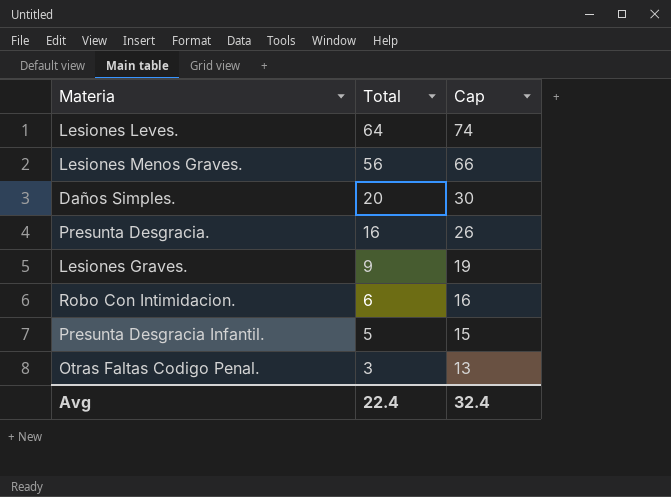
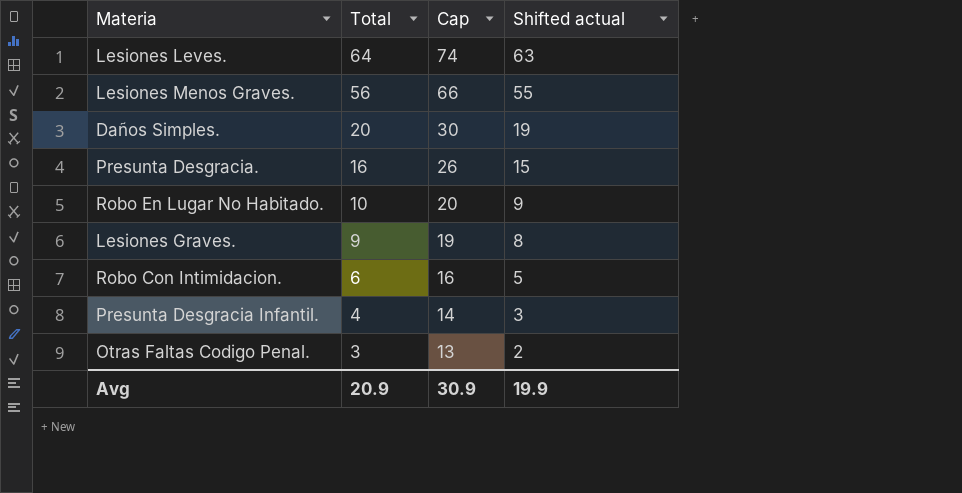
column Shifted actual | formula: none -> [Total] - 1
row Robo En Lugar No Habitado.: none -> 10 | 20 | 9
Presunta Desgracia Infantil. | Total: 5 -> 4
Presunta Desgracia Infantil. | Cap: 15 -> 14
Avg | Total: 22.4 -> 20.9
Avg | Cap: 32.4 -> 30.9

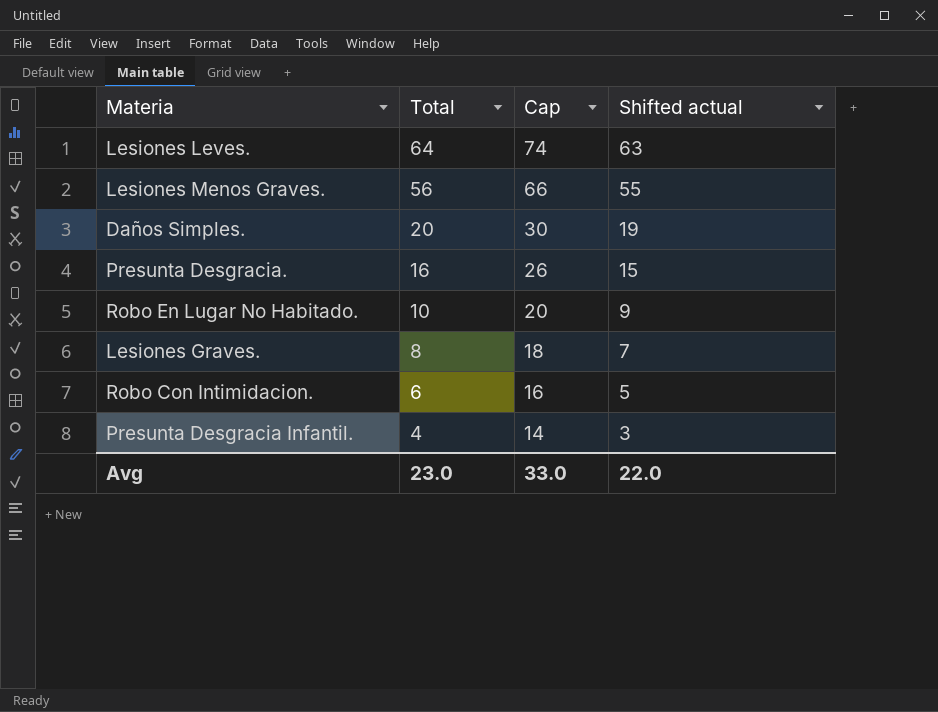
row Otras Faltas Codigo Penal.: 3 | 13 | 2 -> none
Lesiones Graves. | Total: 9 -> 8
Lesiones Graves. | Cap: 19 -> 18
Lesiones Graves. | Shifted actual: 8 -> 7
Avg | Total: 20.9 -> 23.0
Avg | Cap: 30.9 -> 33.0
Avg | Shifted actual: 19.9 -> 22.0

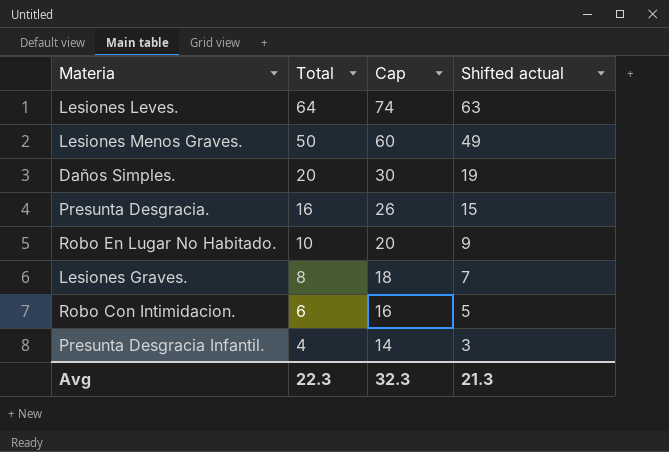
Lesiones Menos Graves. | Total: 56 -> 50
Lesiones Menos Graves. | Cap: 66 -> 60
Lesiones Menos Graves. | Shifted actual: 55 -> 49
Avg | Total: 23.0 -> 22.3
Avg | Cap: 33.0 -> 32.3
Avg | Shifted actual: 22.0 -> 21.3

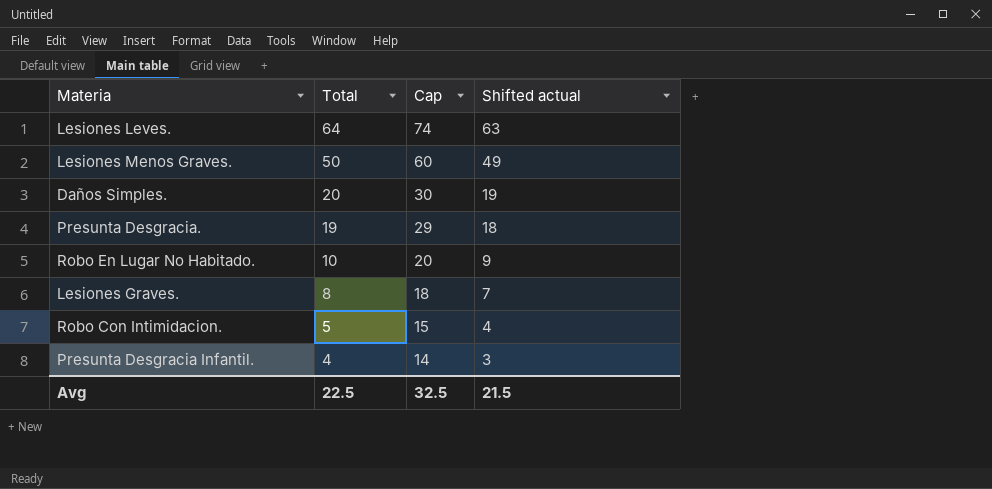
Presunta Desgracia. | Total: 16 -> 19
Presunta Desgracia. | Cap: 26 -> 29
Presunta Desgracia. | Shifted actual: 15 -> 18
Robo Con Intimidacion. | Total: 6 -> 5
Robo Con Intimidacion. | Cap: 16 -> 15
Robo Con Intimidacion. | Shifted actual: 5 -> 4
Avg | Total: 22.3 -> 22.5
Avg | Cap: 32.3 -> 32.5
Avg | Shifted actual: 21.3 -> 21.5

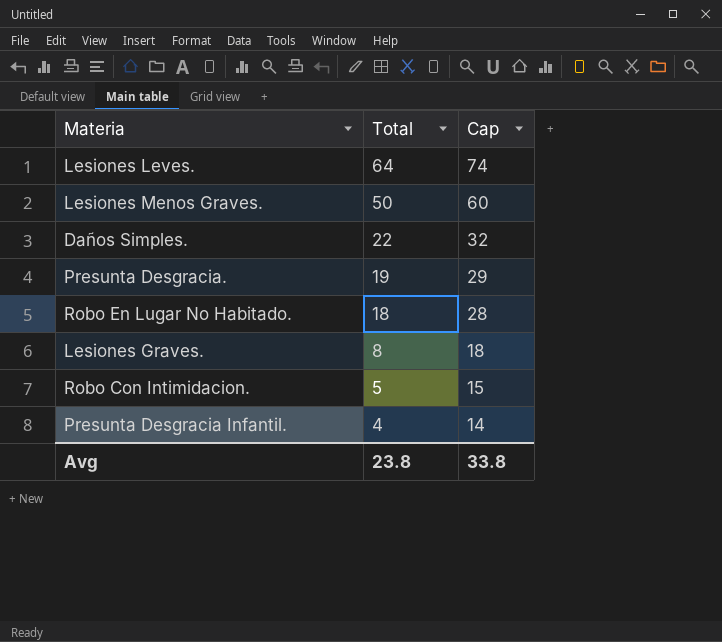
column Shifted actual | formula: [Total] - 1 -> none
Daños Simples. | Total: 20 -> 22
Daños Simples. | Cap: 30 -> 32
Robo En Lugar No Habitado. | Total: 10 -> 18
Robo En Lugar No Habitado. | Cap: 20 -> 28
Avg | Total: 22.5 -> 23.8
Avg | Cap: 32.5 -> 33.8

